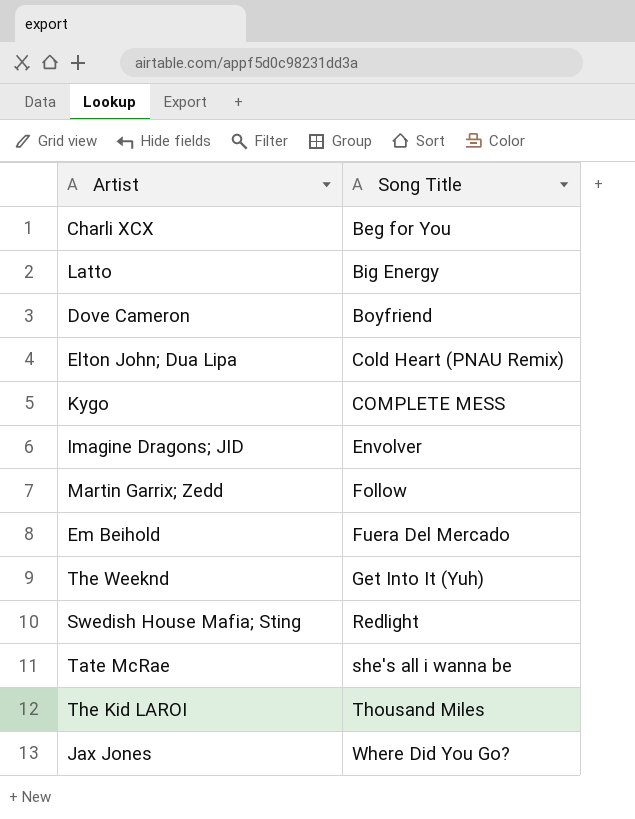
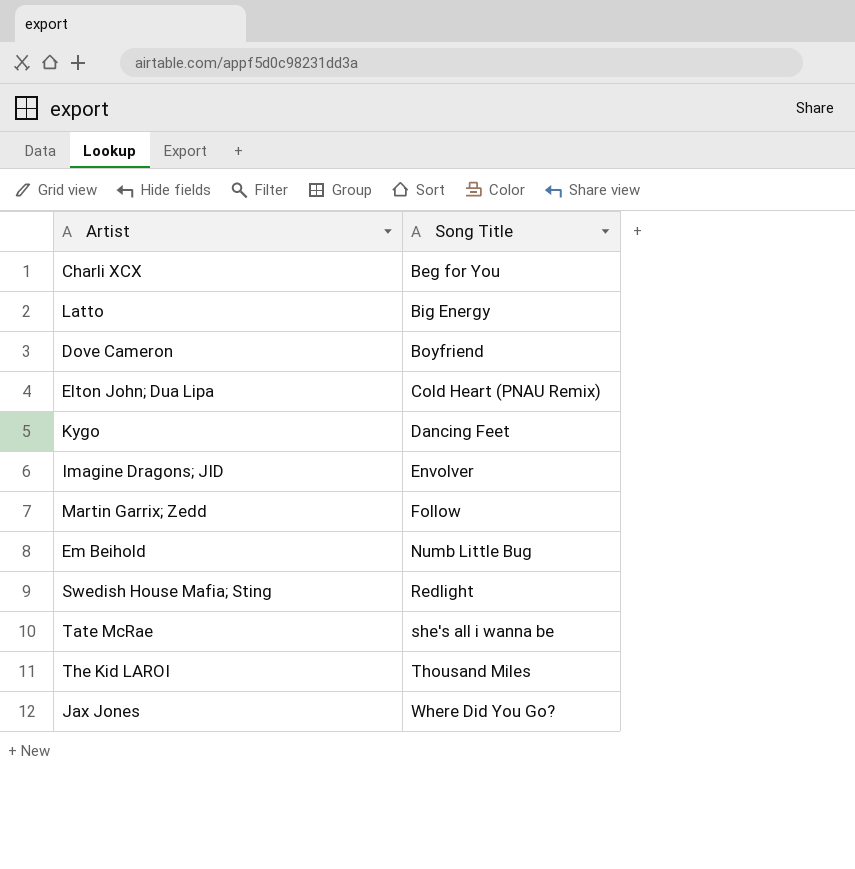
row The Weeknd: Get Into It (Yuh) -> none
Kygo | Song Title: COMPLETE MESS -> Dancing Feet
Em Beihold | Song Title: Fuera Del Mercado -> Numb Little Bug

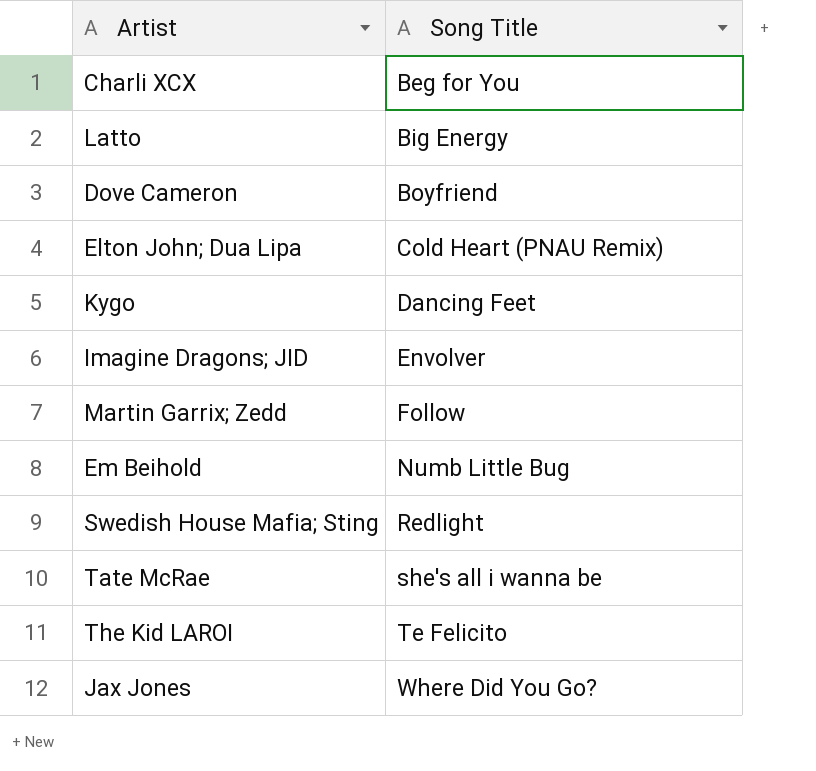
The Kid LAROI | Song Title: Thousand Miles -> Te Felicito

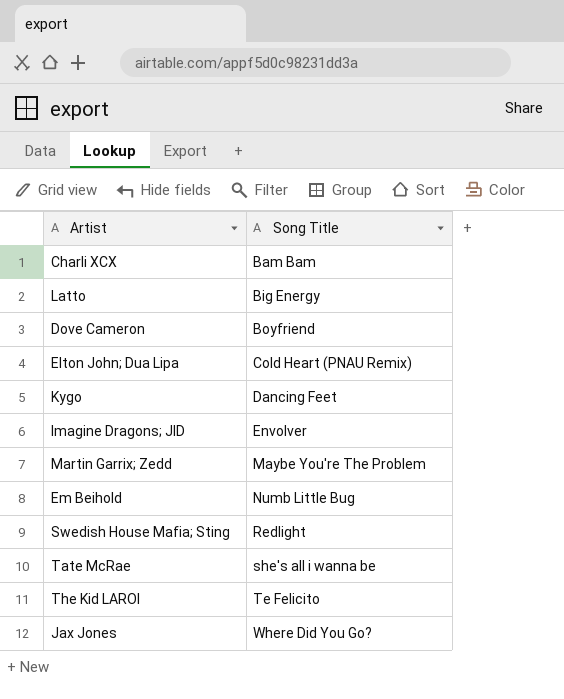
Charli XCX | Song Title: Beg for You -> Bam Bam
Martin Garrix; Zedd | Song Title: Follow -> Maybe You're The Problem

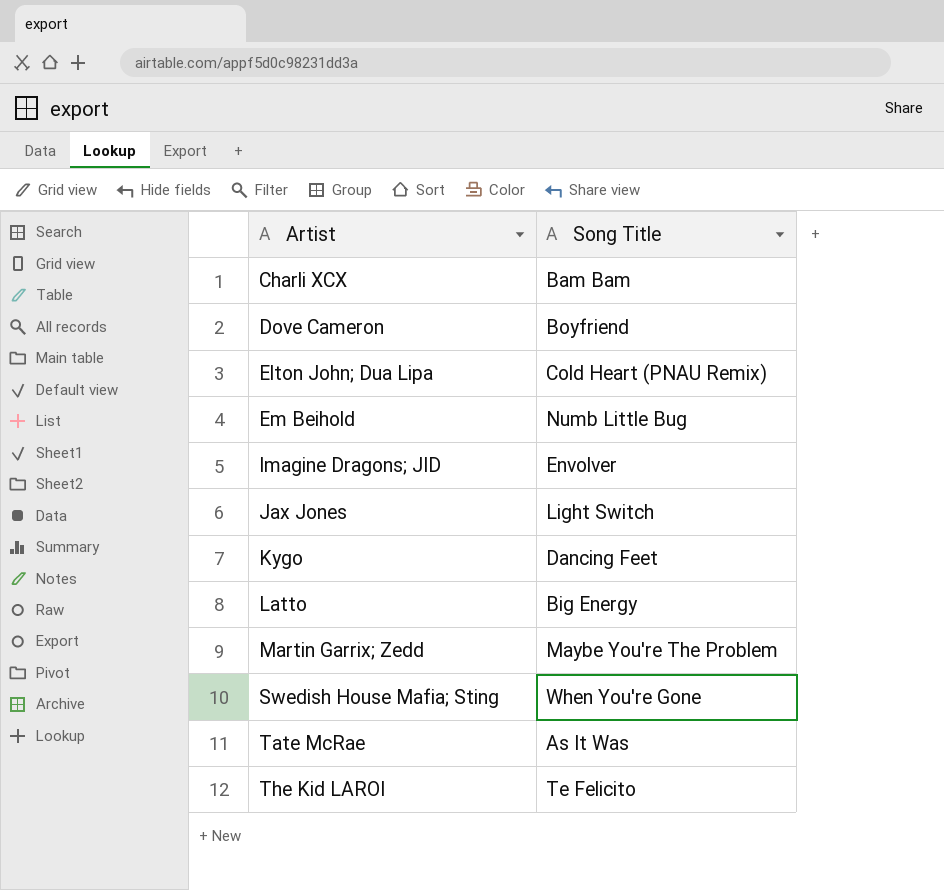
row order: Song Title ascending -> Artist ascending
Jax Jones | Song Title: Where Did You Go? -> Light Switch
Swedish House Mafia; Sting | Song Title: Redlight -> When You're Gone
Tate McRae | Song Title: she's all i wanna be -> As It Was

